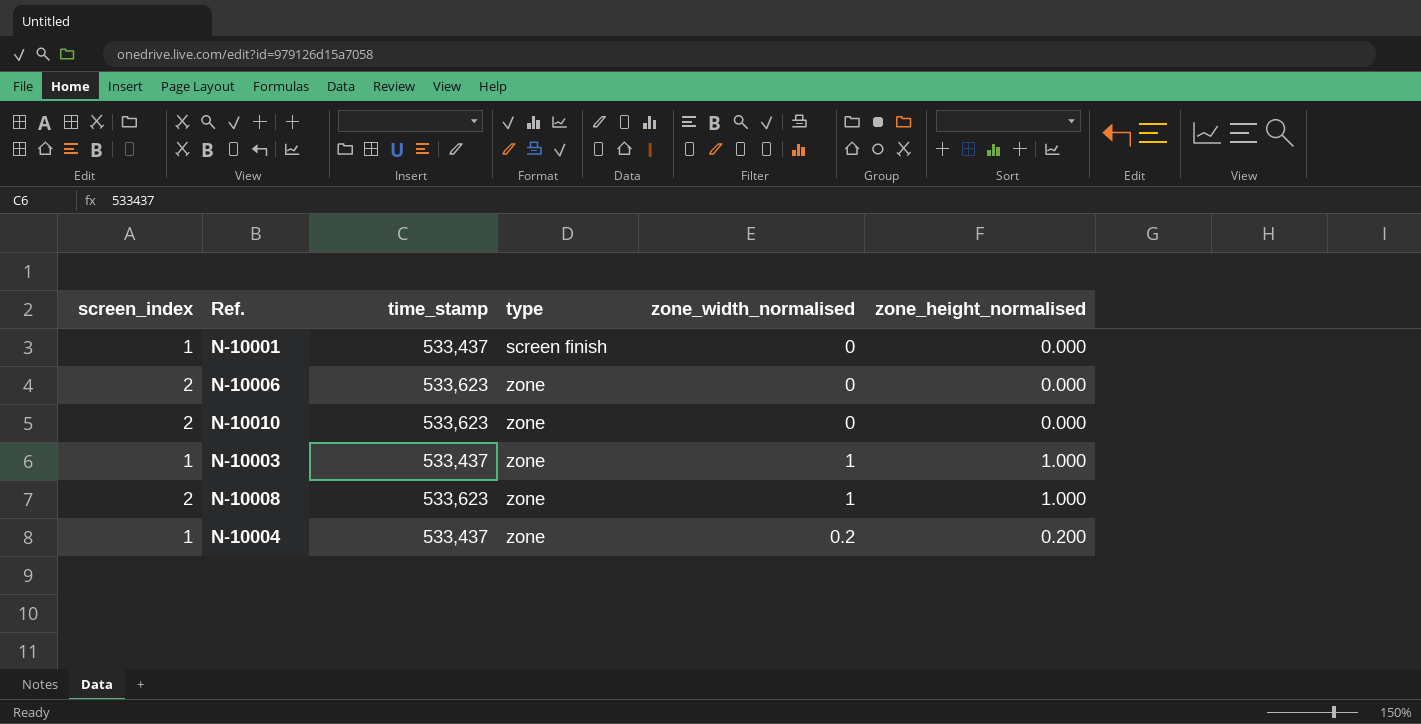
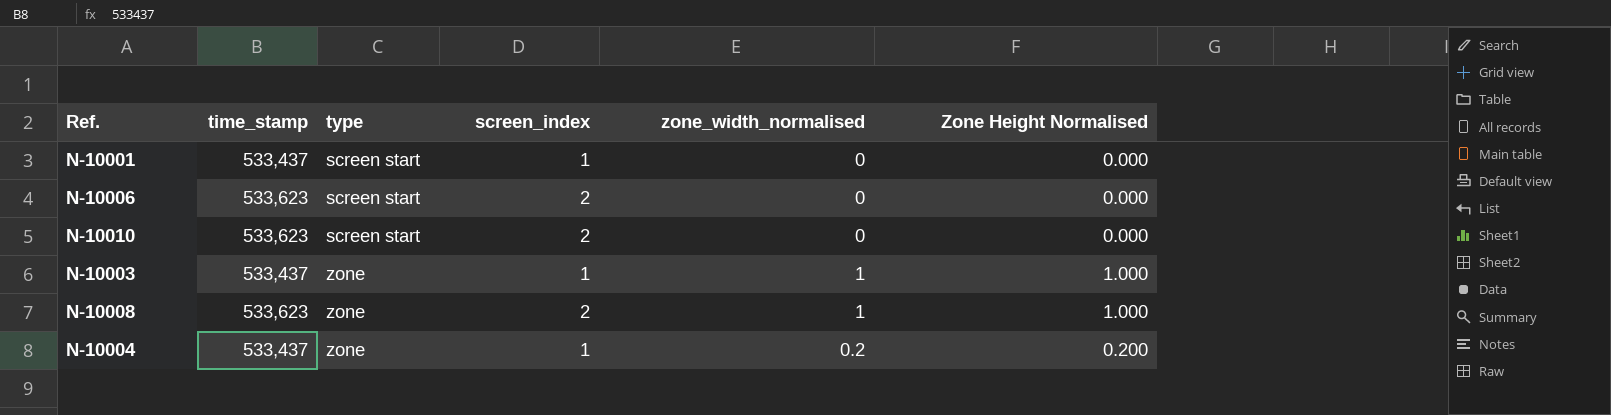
column screen_index | position: 1 -> 4
column name: zone_height_normalised -> Zone Height Normalised
N-10001 | type: screen finish -> screen start
N-10006 | type: zone -> screen start
N-10010 | type: zone -> screen start

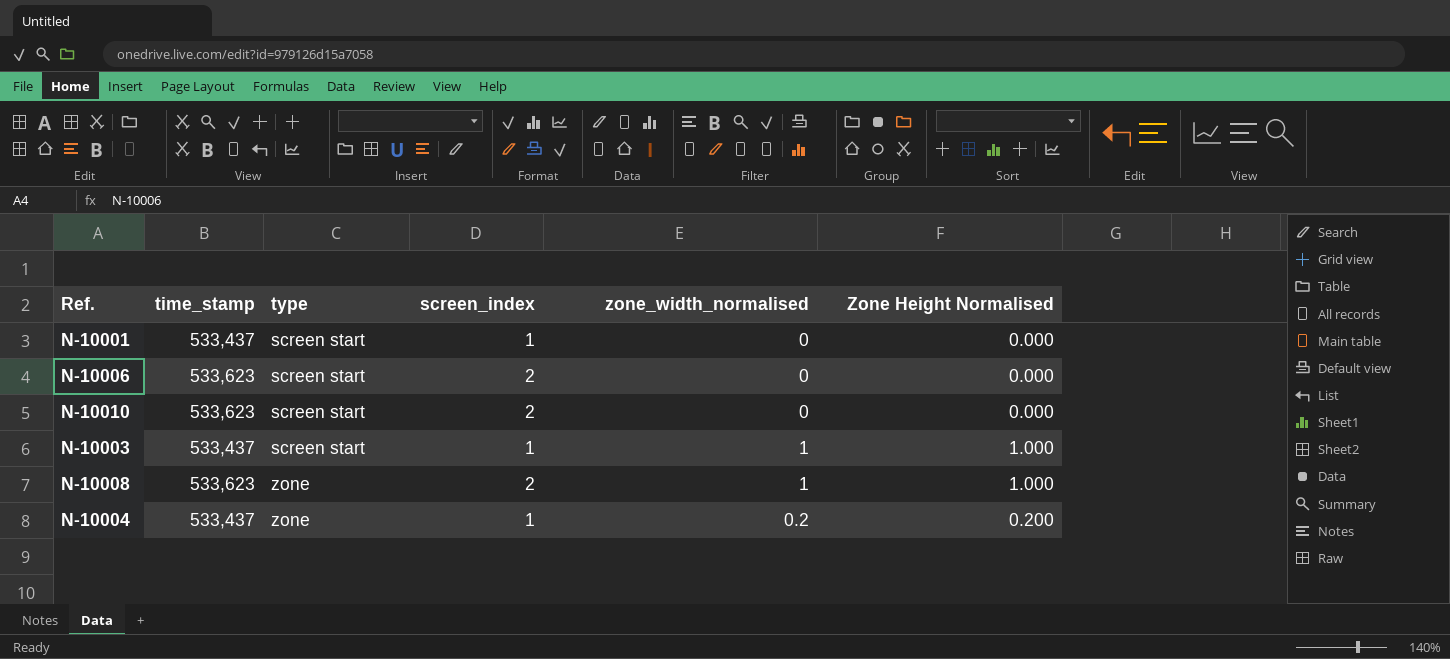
N-10003 | type: zone -> screen start

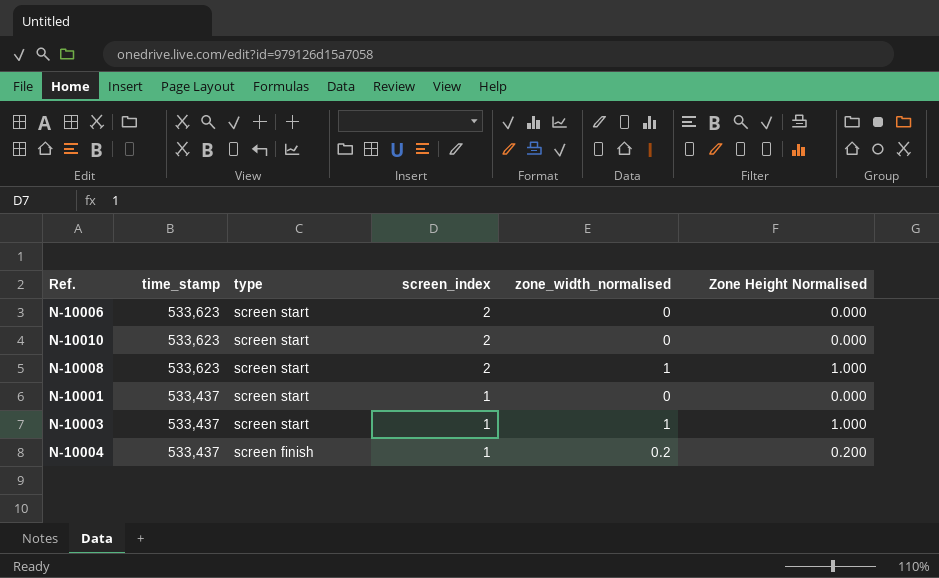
row order: type ascending -> time_stamp descending
N-10008 | type: zone -> screen start
N-10004 | type: zone -> screen finish

